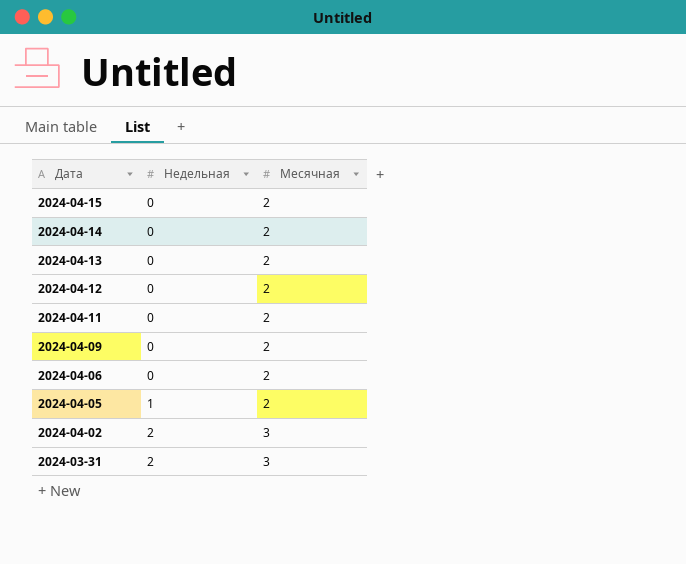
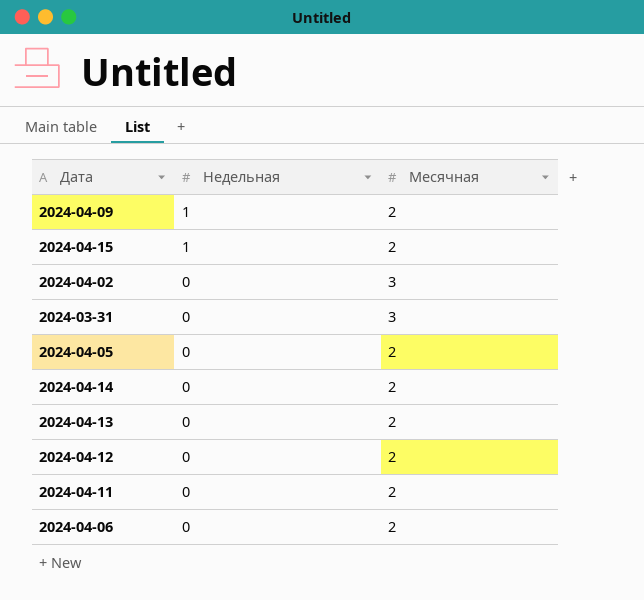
row order: Дата descending -> Недельная descending
2024-04-09 | Недельная: 0 -> 1
2024-04-15 | Недельная: 0 -> 1
2024-04-02 | Недельная: 2 -> 0
2024-03-31 | Недельная: 2 -> 0
2024-04-05 | Недельная: 1 -> 0

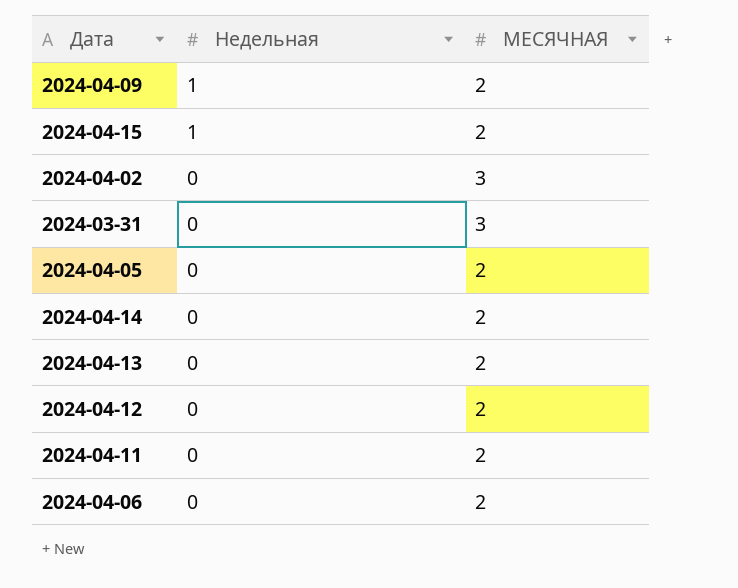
column name: Месячная -> МЕСЯЧНАЯ

